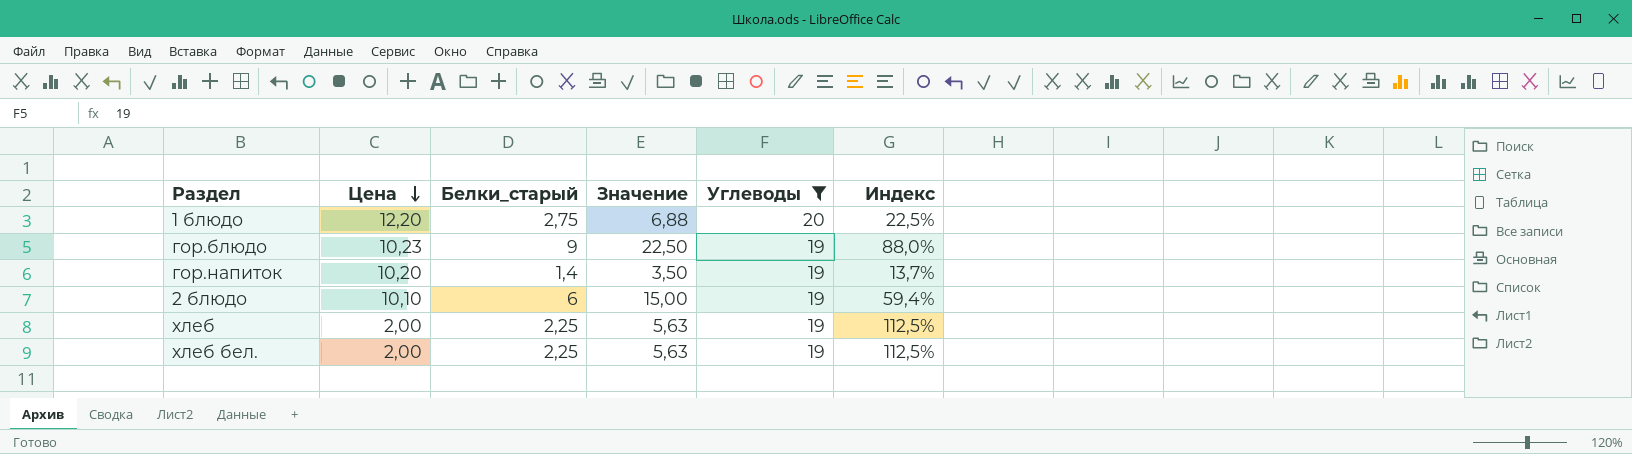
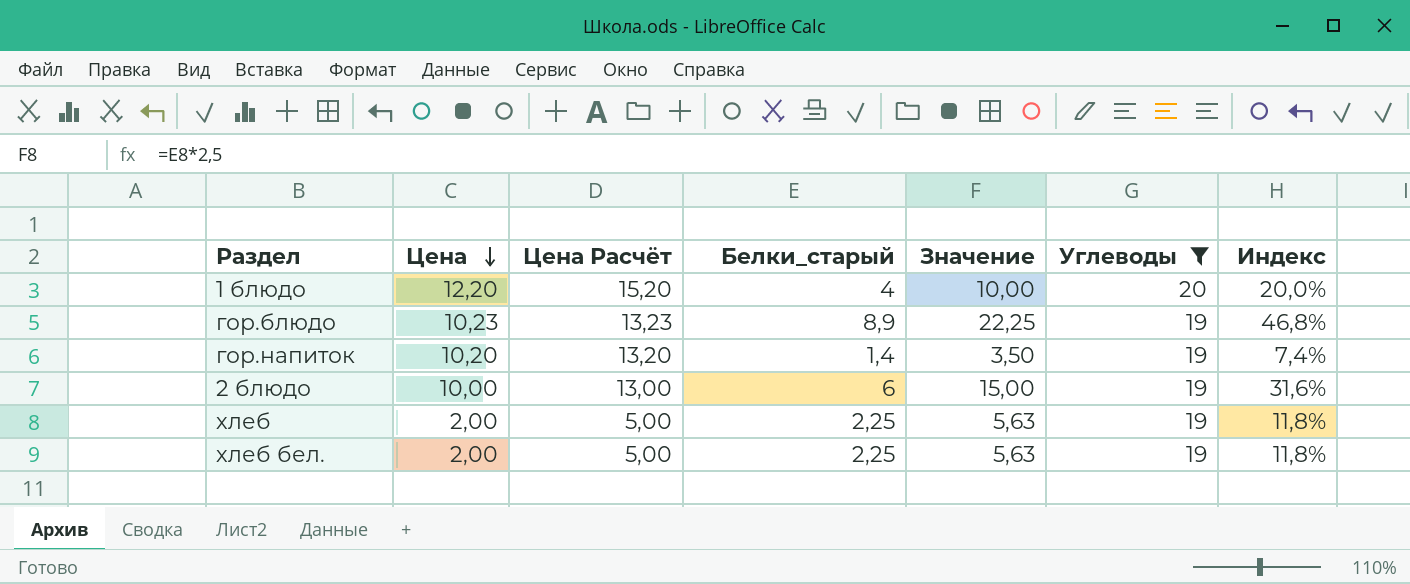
column Цена Расчёт | formula: none -> [Цена] + 3
column Индекс | formula: [Белки_старый] / [Цена] -> [Белки_старый] / [Углеводы]
1 блюдо | Белки_старый: 2,75 -> 4
1 блюдо | Значение: 6,88 -> 10,00
гор.блюдо | Белки_старый: 9 -> 8,9
гор.блюдо | Значение: 22,50 -> 22,25
2 блюдо | Цена: 10,10 -> 10,00

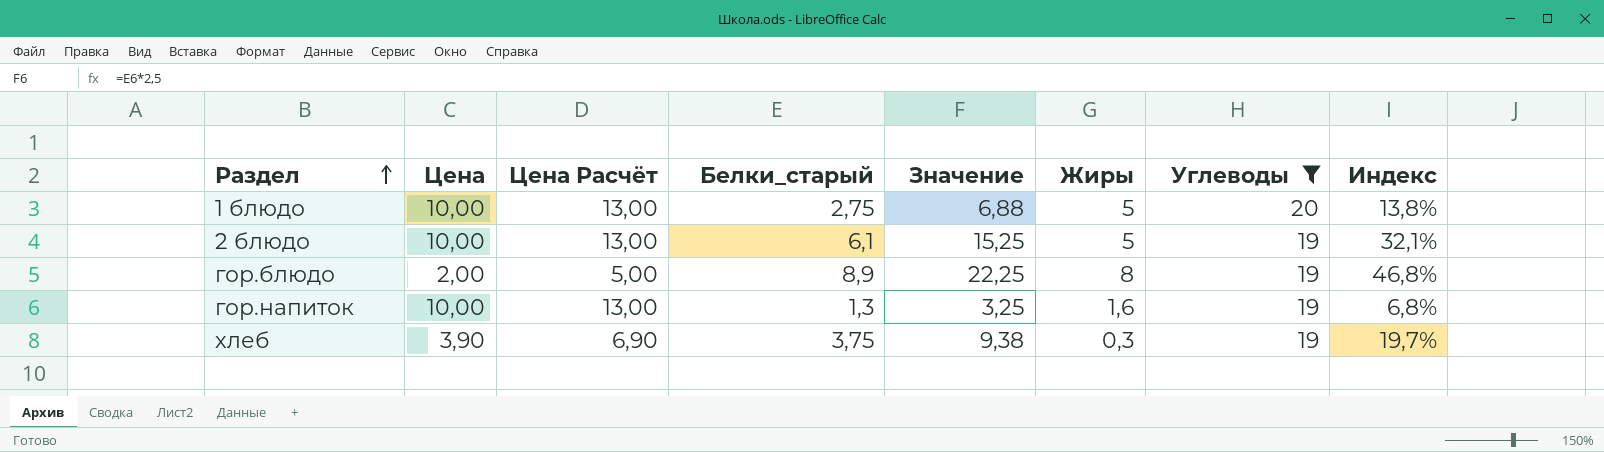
row order: Цена descending -> Раздел ascending
column Жиры | position: none -> 6
row хлеб бел.: 2,00 | 5,00 | 2,25 | 5,63 | 19 | 11,8% -> none
1 блюдо | Цена: 12,20 -> 10,00
1 блюдо | Цена Расчёт: 15,20 -> 13,00
1 блюдо | Белки_старый: 4 -> 2,75
1 блюдо | Значение: 10,00 -> 6,88
1 блюдо | Индекс: 20,0% -> 13,8%
2 блюдо | Белки_старый: 6 -> 6,1
2 блюдо | Значение: 15,00 -> 15,25
2 блюдо | Индекс: 31,6% -> 32,1%
гор.блюдо | Цена: 10,23 -> 2,00
гор.блюдо | Цена Расчёт: 13,23 -> 5,00
гор.напиток | Цена: 10,20 -> 10,00
гор.напиток | Цена Расчёт: 13,20 -> 13,00
гор.напиток | Белки_старый: 1,4 -> 1,3
гор.напиток | Значение: 3,50 -> 3,25
гор.напиток | Индекс: 7,4% -> 6,8%
хлеб | Цена: 2,00 -> 3,90
хлеб | Цена Расчёт: 5,00 -> 6,90
хлеб | Белки_старый: 2,25 -> 3,75
хлеб | Значение: 5,63 -> 9,38
хлеб | Индекс: 11,8% -> 19,7%

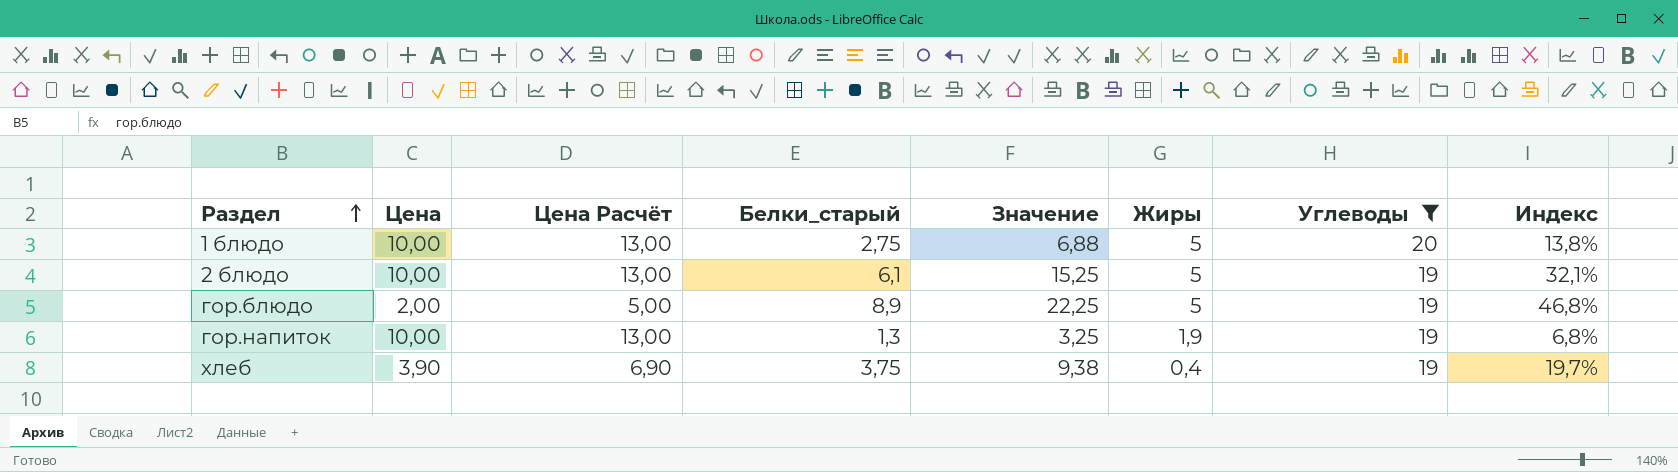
гор.блюдо | Жиры: 8 -> 5
гор.напиток | Жиры: 1,6 -> 1,9
хлеб | Жиры: 0,3 -> 0,4

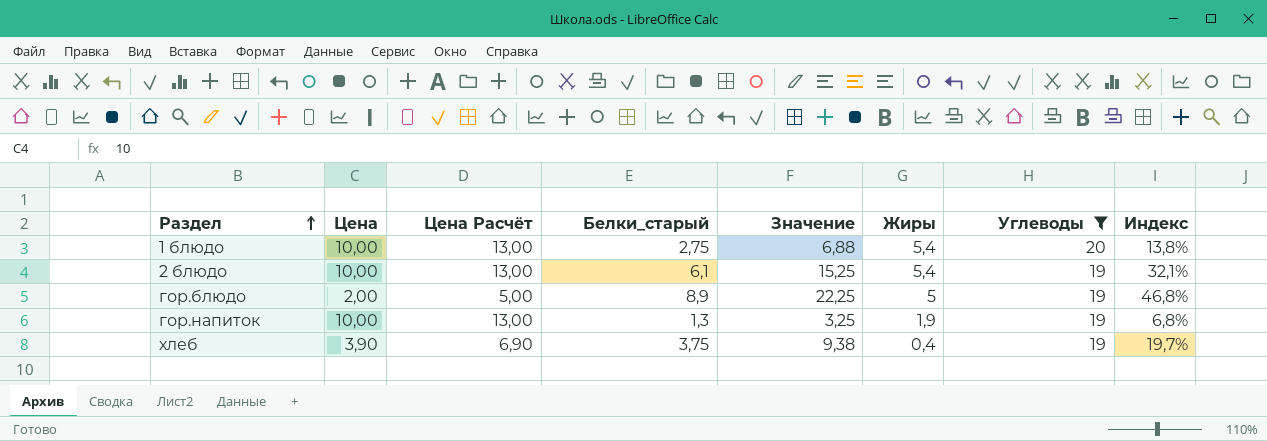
1 блюдо | Жиры: 5 -> 5,4
2 блюдо | Жиры: 5 -> 5,4

